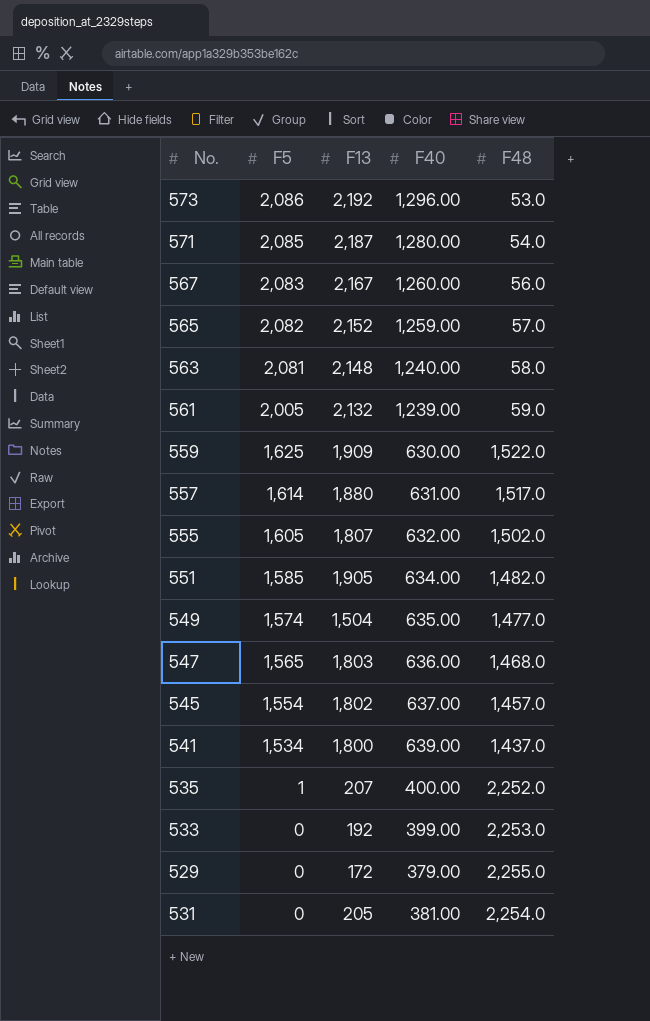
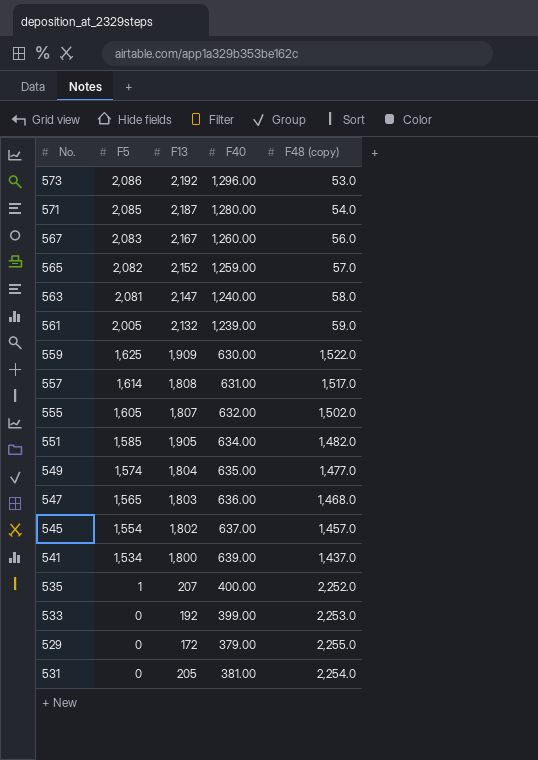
column name: F48 -> F48 (copy)
563 | F13: 2,148 -> 2,147
557 | F13: 1,880 -> 1,808
549 | F13: 1,504 -> 1,804

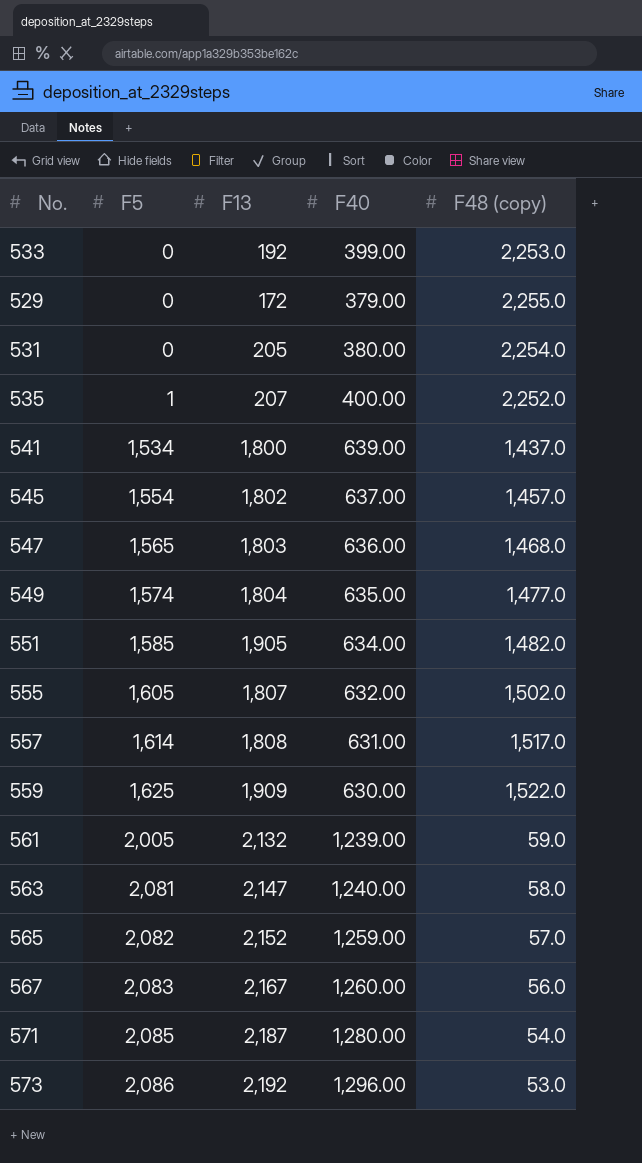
row order: F5 descending -> F5 ascending
531 | F40: 381.00 -> 380.00

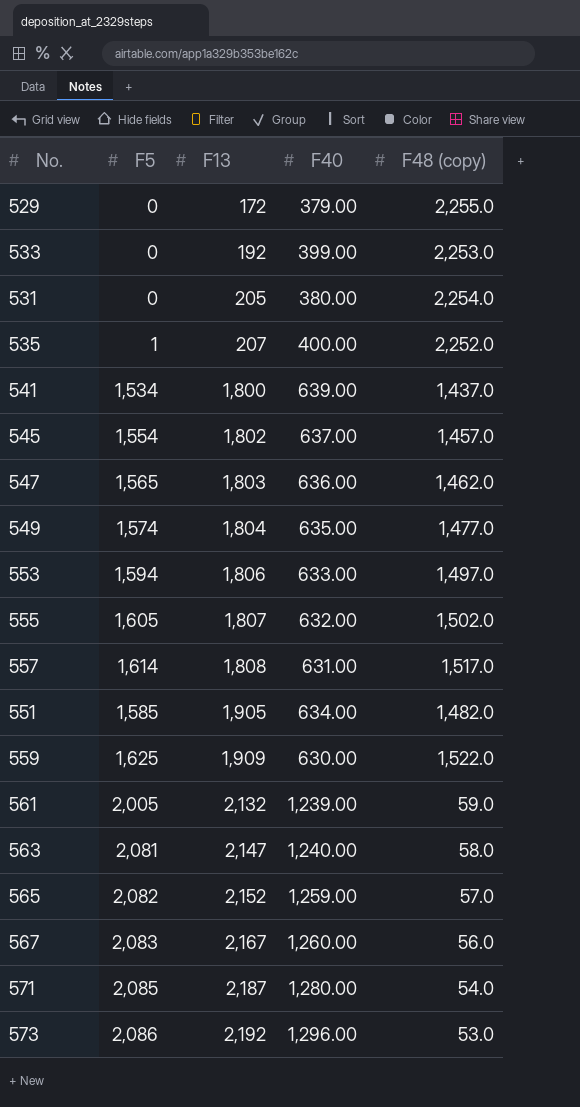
row order: F5 ascending -> F13 ascending
547 | F48 (copy): 1,468.0 -> 1,462.0
row 553: none -> 1,594 | 1,806 | 633.00 | 1,497.0

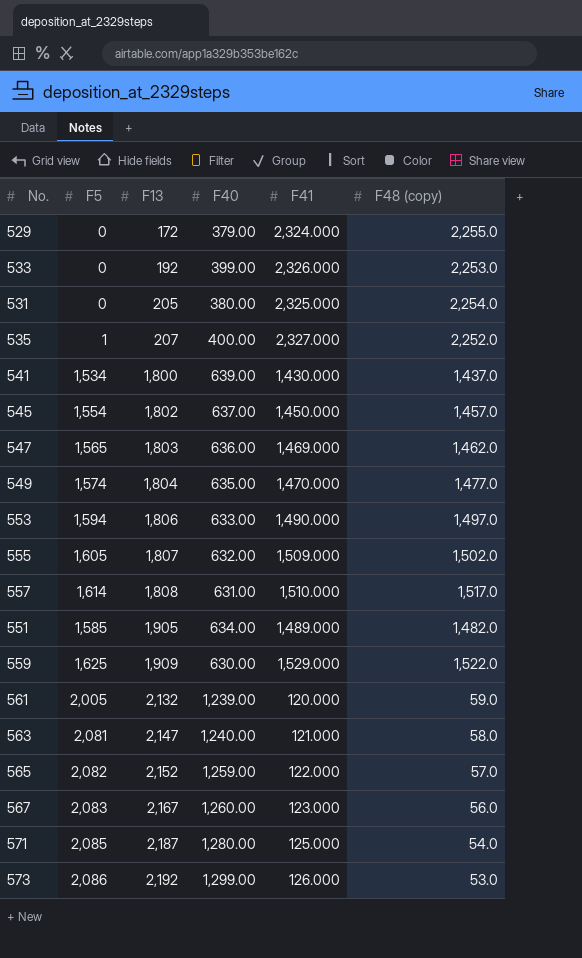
column F41 | position: none -> 5
573 | F40: 1,296.00 -> 1,299.00

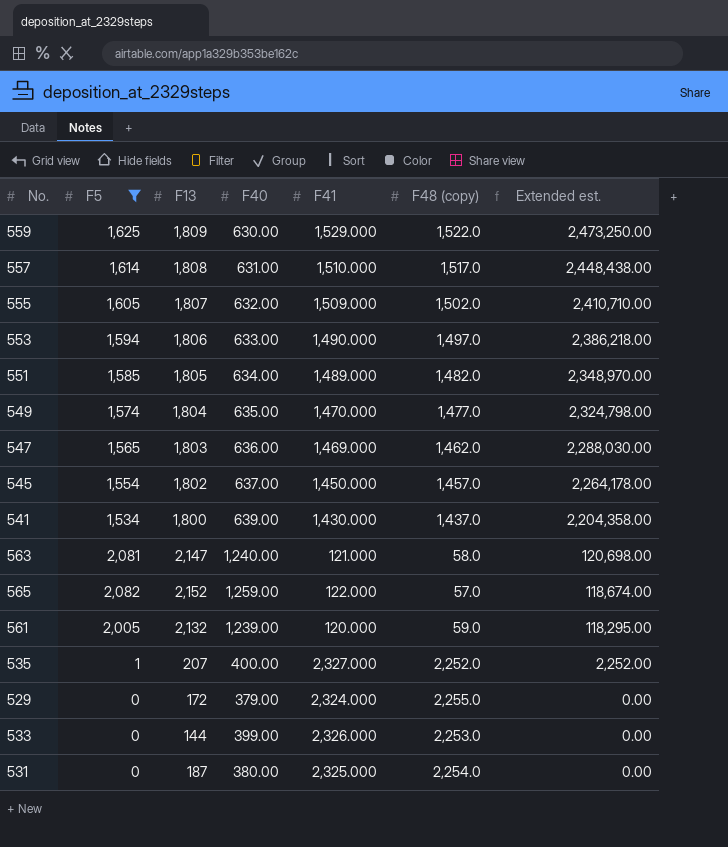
filter: none -> F5 <= 2,082
row order: F13 ascending -> Extended est. descending
column Extended est. | formula: none -> [F5] * [F48 (copy)]
559 | F13: 1,909 -> 1,809
551 | F13: 1,905 -> 1,805
533 | F13: 192 -> 144
531 | F13: 205 -> 187

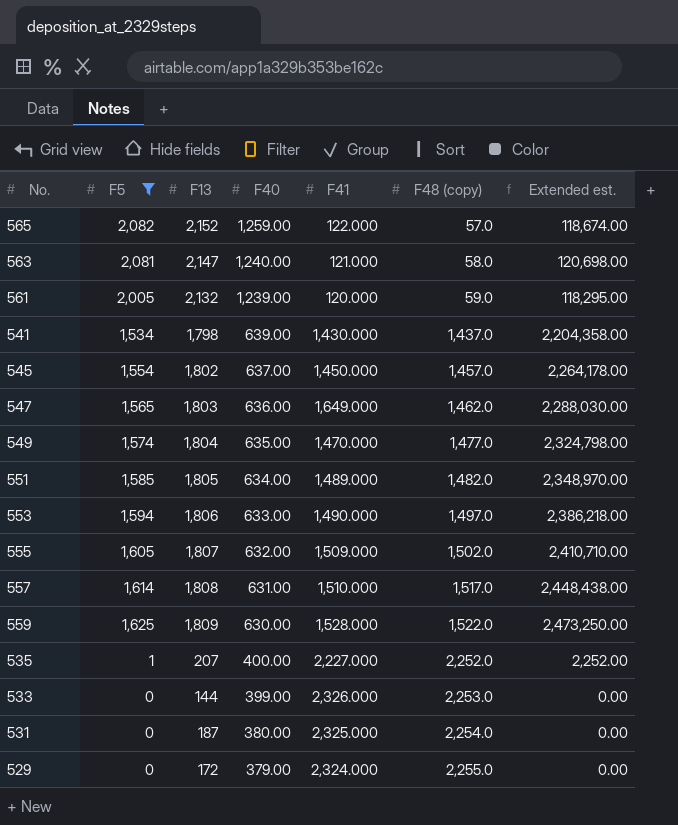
row order: Extended est. descending -> F40 descending
541 | F13: 1,800 -> 1,798
547 | F41: 1,469.000 -> 1,649.000
559 | F41: 1,529.000 -> 1,528.000
535 | F41: 2,327.000 -> 2,227.000

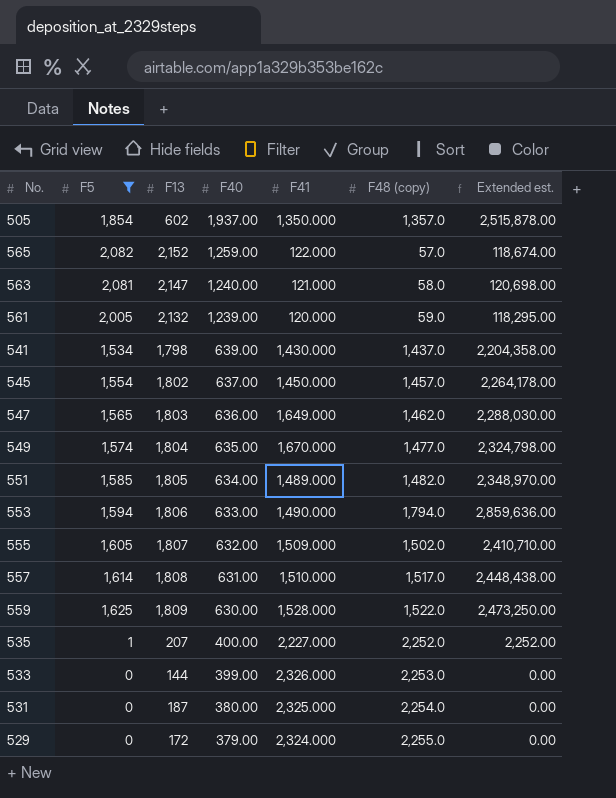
row 505: none -> 1,854 | 602 | 1,937.00 | 1,350.000 | 1,357.0 | 2,515,878.00
549 | F41: 1,470.000 -> 1,670.000
553 | F48 (copy): 1,497.0 -> 1,794.0
553 | Extended est.: 2,386,218.00 -> 2,859,636.00

